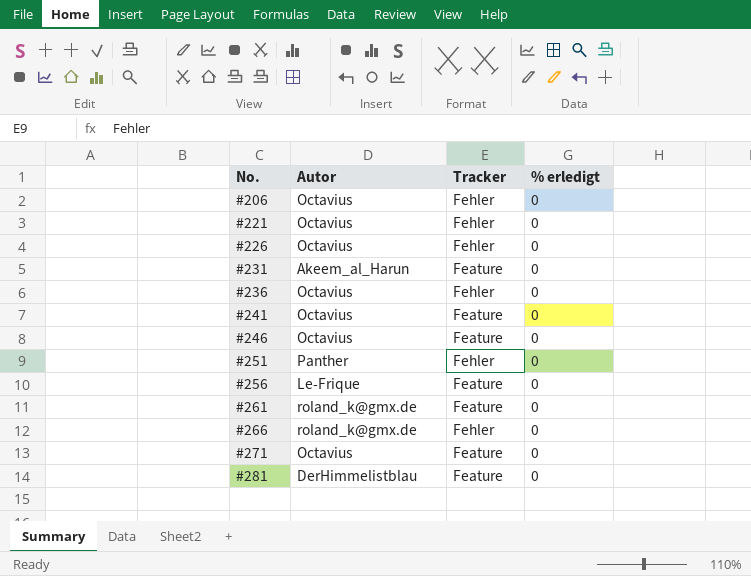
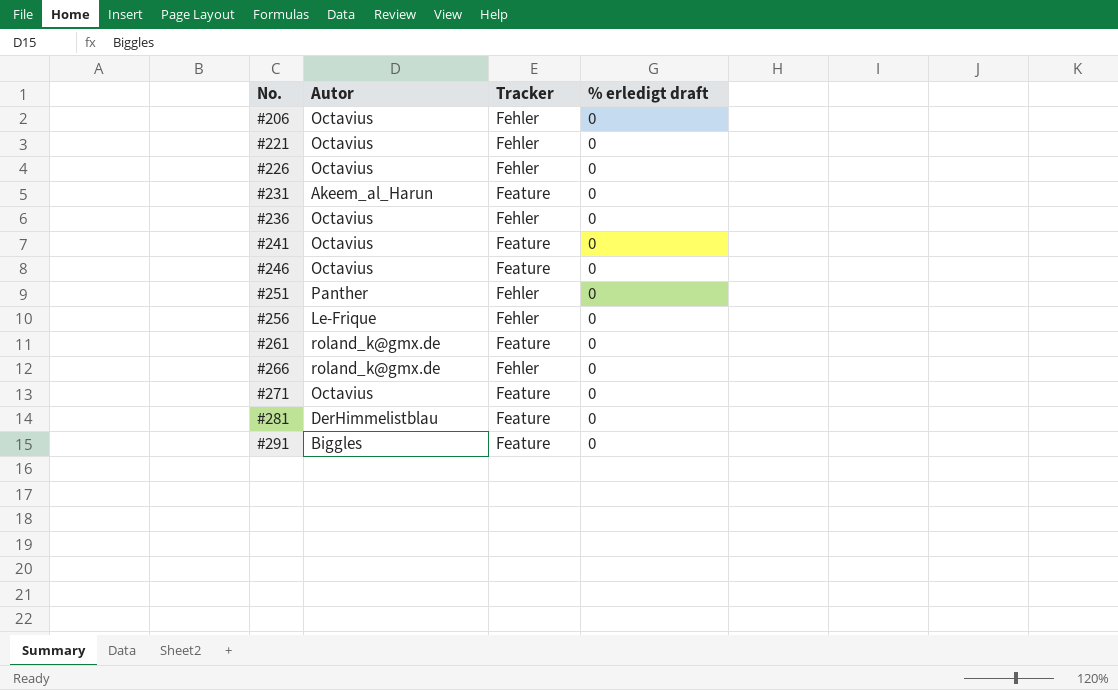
column name: % erledigt -> % erledigt draft
#256 | Tracker: Feature -> Fehler
row #291: none -> Biggles | Feature | 0

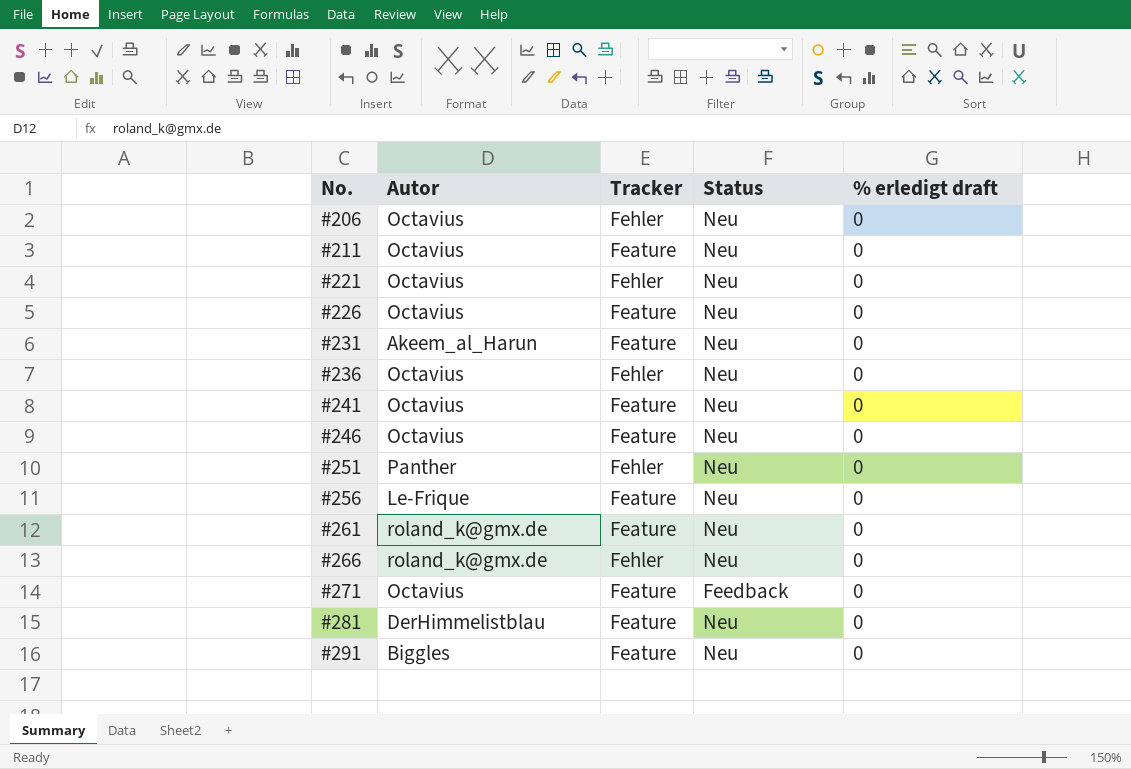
column Status | position: none -> 4
row #211: none -> Octavius | Feature | Neu | 0
#226 | Tracker: Fehler -> Feature
#256 | Tracker: Fehler -> Feature

